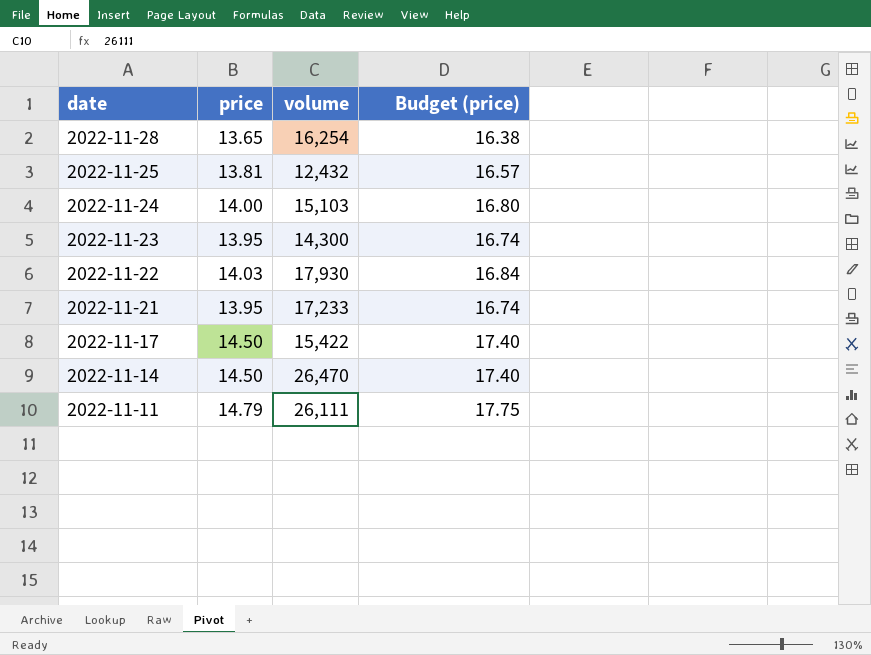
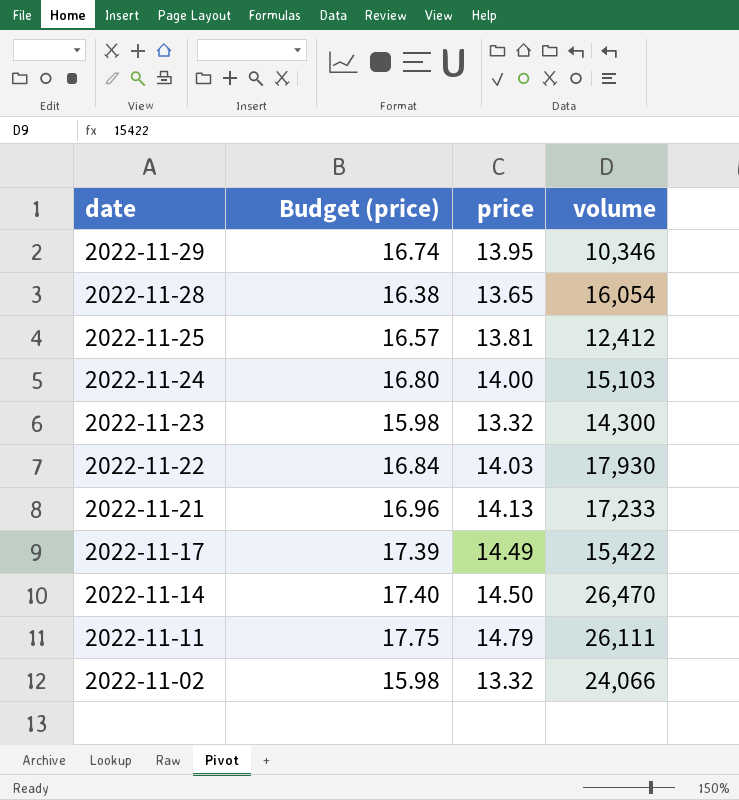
column Budget (price) | position: 4 -> 2
row 2022-11-29: none -> 16.74 | 13.95 | 10,346
2022-11-28 | volume: 16,254 -> 16,054
2022-11-25 | volume: 12,432 -> 12,412
2022-11-23 | Budget (price): 16.74 -> 15.98
2022-11-23 | price: 13.95 -> 13.32
2022-11-21 | Budget (price): 16.74 -> 16.96
2022-11-21 | price: 13.95 -> 14.13
2022-11-17 | Budget (price): 17.40 -> 17.39
2022-11-17 | price: 14.50 -> 14.49
row 2022-11-02: none -> 15.98 | 13.32 | 24,066

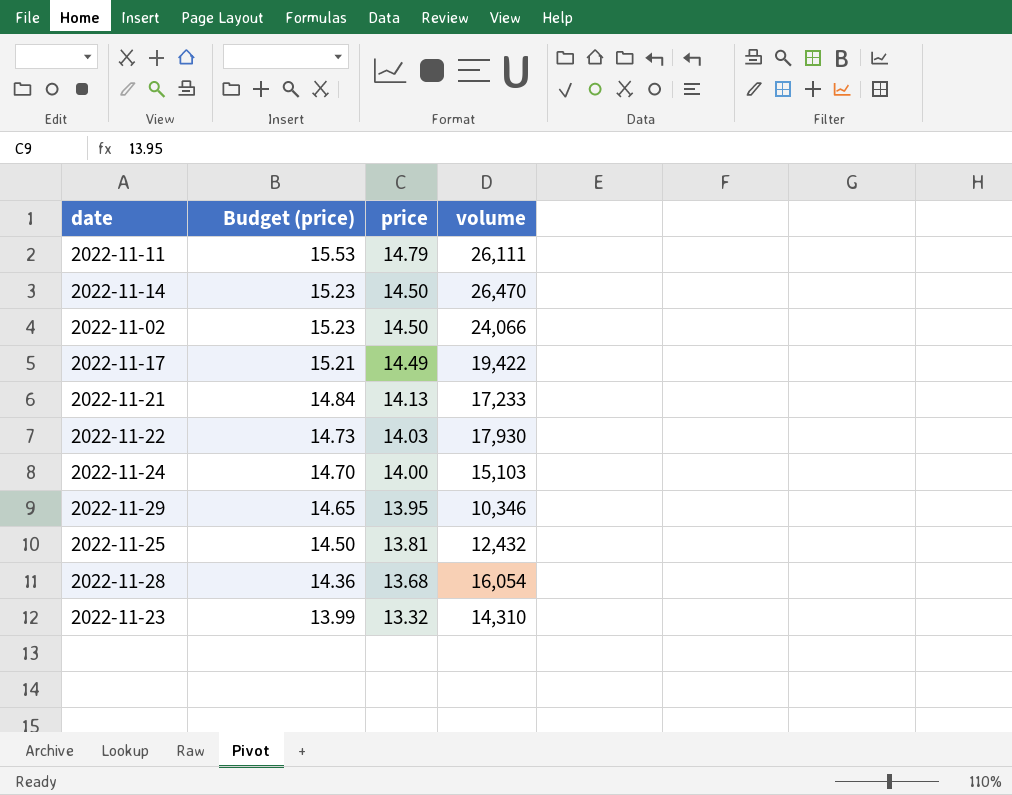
row order: date descending -> Budget (price) descending
column Budget (price) | formula: [price] * 1.2 -> [price] * 1.05
2022-11-02 | price: 13.32 -> 14.50
2022-11-17 | volume: 15,422 -> 19,422
2022-11-25 | volume: 12,412 -> 12,432
2022-11-28 | price: 13.65 -> 13.68
2022-11-23 | volume: 14,300 -> 14,310

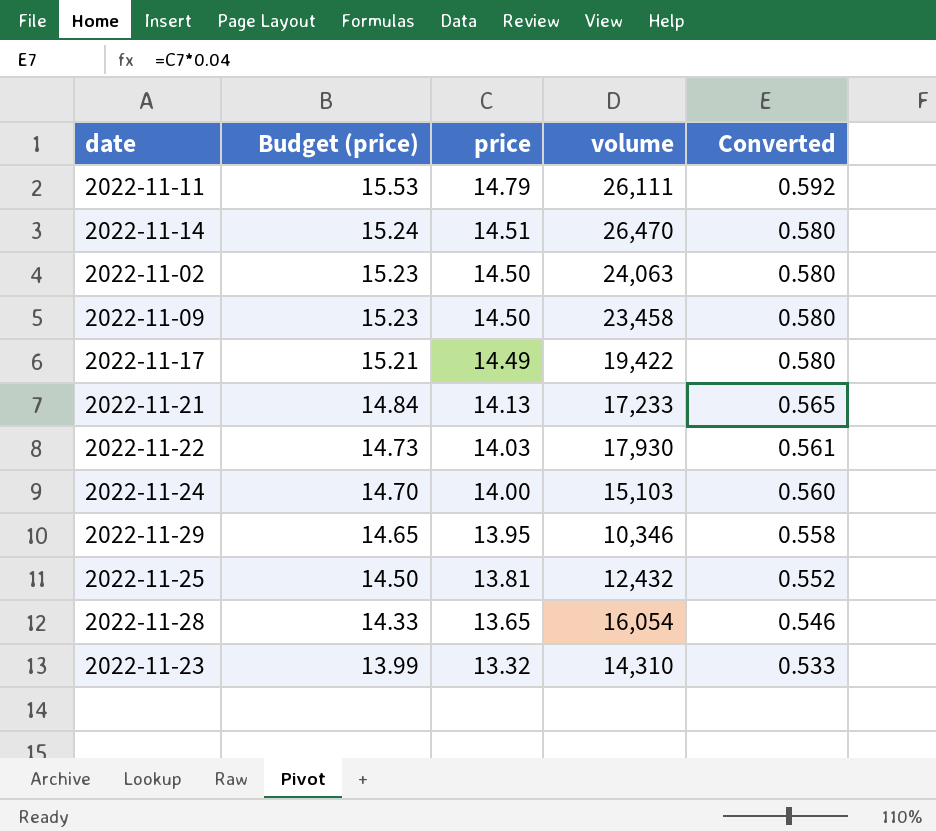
column Converted | formula: none -> [price] * 0.04
2022-11-14 | Budget (price): 15.23 -> 15.24
2022-11-14 | price: 14.50 -> 14.51
2022-11-02 | volume: 24,066 -> 24,063
row 2022-11-09: none -> 15.23 | 14.50 | 23,458 | 0.580
2022-11-28 | Budget (price): 14.36 -> 14.33
2022-11-28 | price: 13.68 -> 13.65

